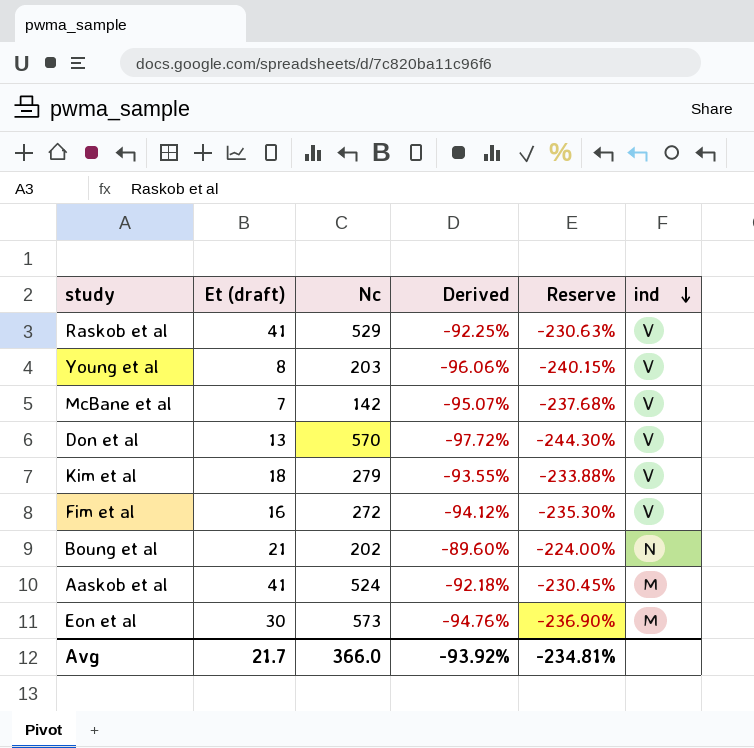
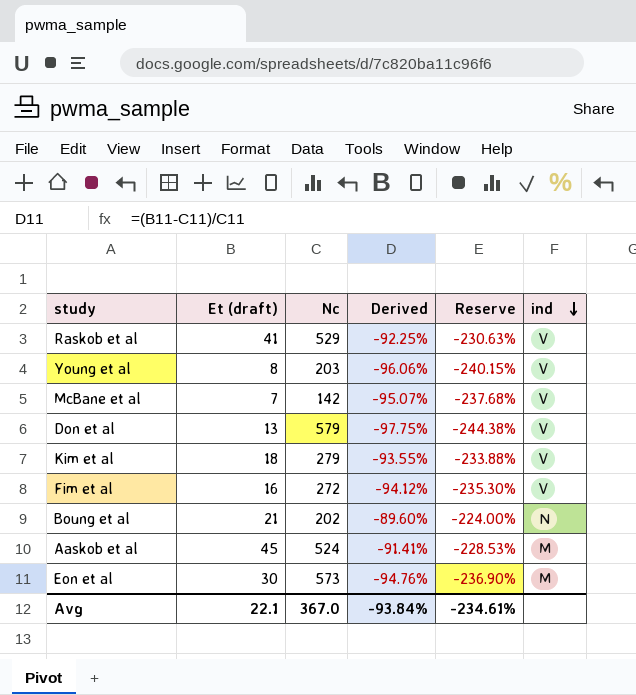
Don et al | Nc: 570 -> 579
Don et al | Derived: -97.72% -> -97.75%
Don et al | Reserve: -244.30% -> -244.38%
Aaskob et al | Et (draft): 41 -> 45
Aaskob et al | Derived: -92.18% -> -91.41%
Aaskob et al | Reserve: -230.45% -> -228.53%
Avg | Et (draft): 21.7 -> 22.1
Avg | Nc: 366.0 -> 367.0
Avg | Derived: -93.92% -> -93.84%
Avg | Reserve: -234.81% -> -234.61%

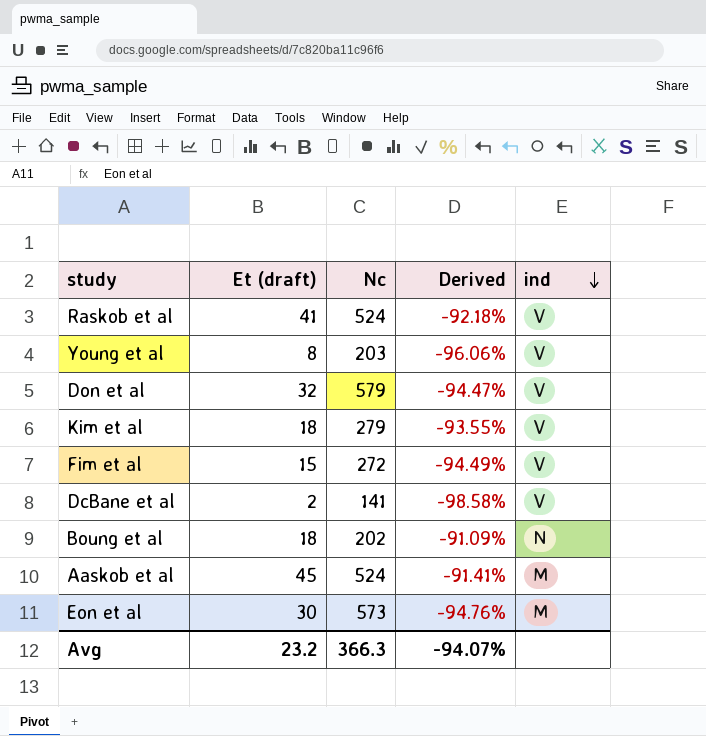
column Reserve | formula: [Derived] * 2.5 -> none
row McBane et al: 7 | 142 | -95.07% | -237.68% | V -> none
Raskob et al | Nc: 529 -> 524
Raskob et al | Derived: -92.25% -> -92.18%
Don et al | Et (draft): 13 -> 32
Don et al | Derived: -97.75% -> -94.47%
Fim et al | Et (draft): 16 -> 15
Fim et al | Derived: -94.12% -> -94.49%
row DcBane et al: none -> 2 | 141 | -98.58% | V
Boung et al | Et (draft): 21 -> 18
Boung et al | Derived: -89.60% -> -91.09%
Avg | Et (draft): 22.1 -> 23.2
Avg | Nc: 367.0 -> 366.3
Avg | Derived: -93.84% -> -94.07%

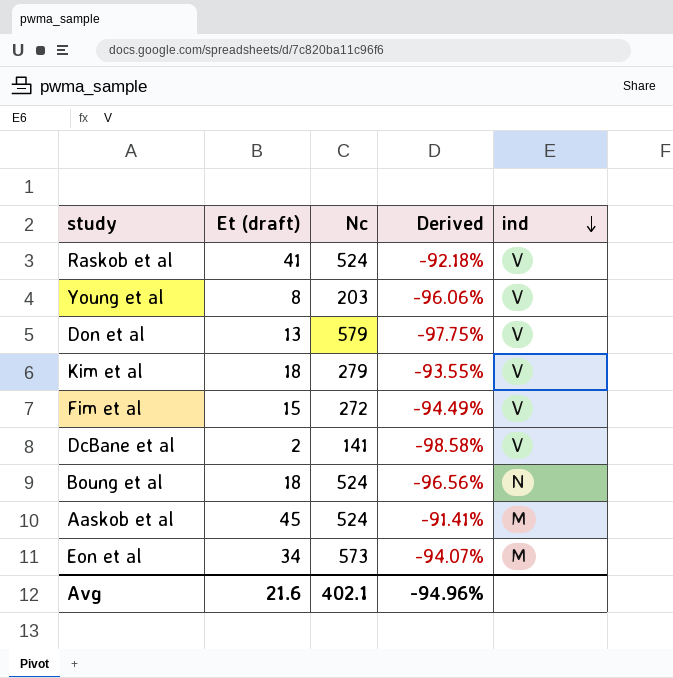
Don et al | Et (draft): 32 -> 13
Don et al | Derived: -94.47% -> -97.75%
Boung et al | Nc: 202 -> 524
Boung et al | Derived: -91.09% -> -96.56%
Eon et al | Et (draft): 30 -> 34
Eon et al | Derived: -94.76% -> -94.07%
Avg | Et (draft): 23.2 -> 21.6
Avg | Nc: 366.3 -> 402.1
Avg | Derived: -94.07% -> -94.96%

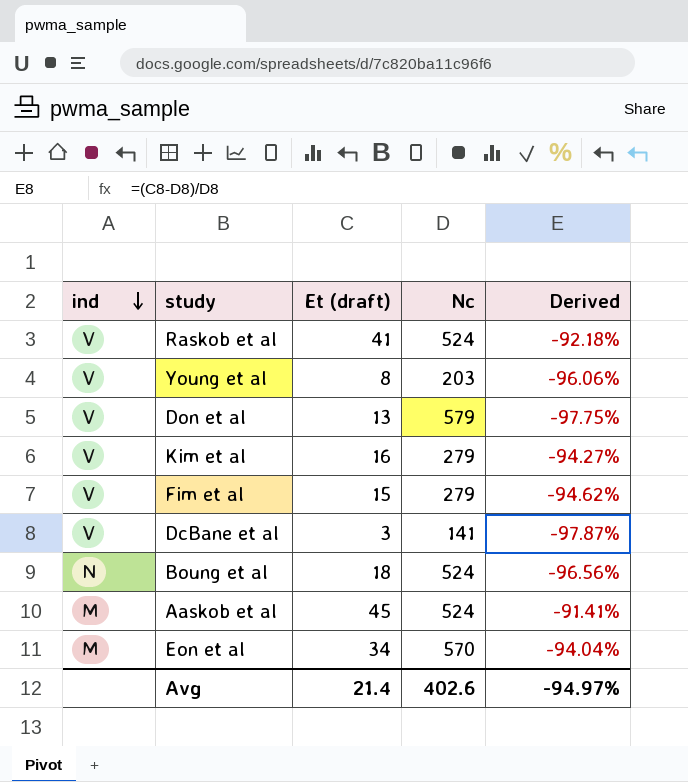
column ind | position: 5 -> 1
Kim et al | Et (draft): 18 -> 16
Kim et al | Derived: -93.55% -> -94.27%
Fim et al | Nc: 272 -> 279
Fim et al | Derived: -94.49% -> -94.62%
DcBane et al | Et (draft): 2 -> 3
DcBane et al | Derived: -98.58% -> -97.87%
Eon et al | Nc: 573 -> 570
Eon et al | Derived: -94.07% -> -94.04%
Avg | Et (draft): 21.6 -> 21.4
Avg | Nc: 402.1 -> 402.6
Avg | Derived: -94.96% -> -94.97%

